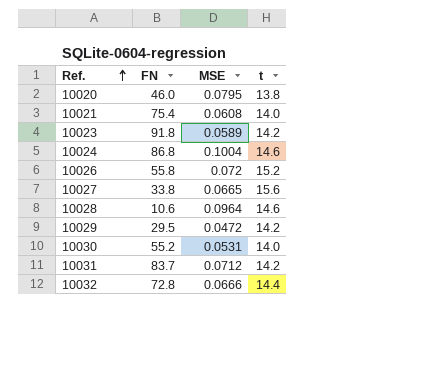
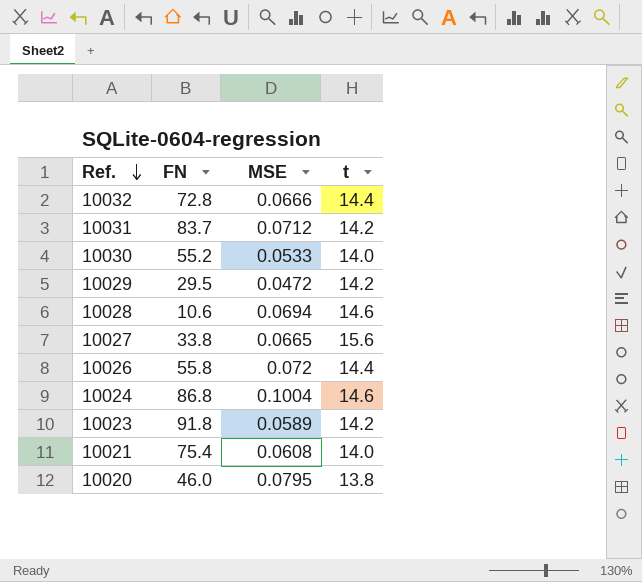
row order: Ref. ascending -> Ref. descending
10030 | MSE: 0.0531 -> 0.0533
10028 | MSE: 0.0964 -> 0.0694
10026 | t: 15.2 -> 14.4

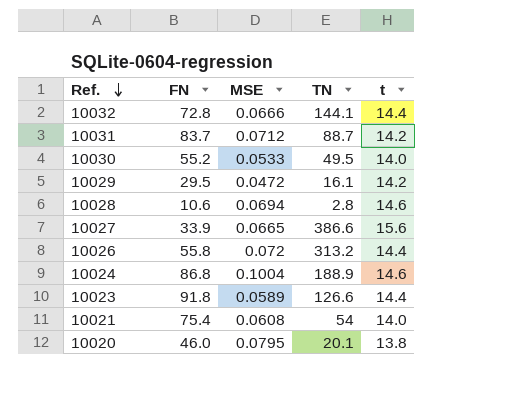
column TN | position: none -> 4
10027 | FN: 33.8 -> 33.9
10023 | t: 14.2 -> 14.4

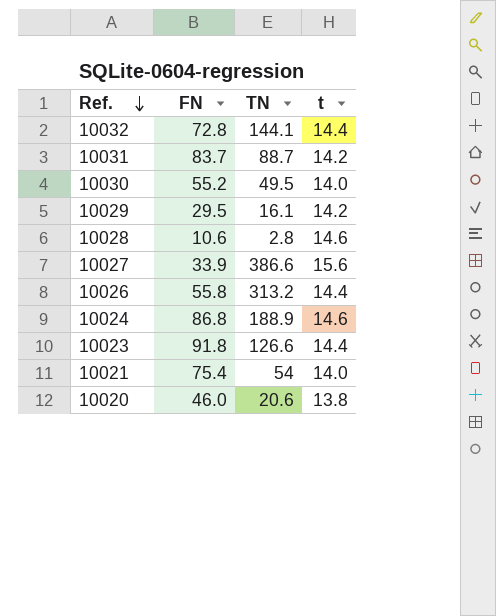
column MSE | position: 3 -> none
10020 | TN: 20.1 -> 20.6

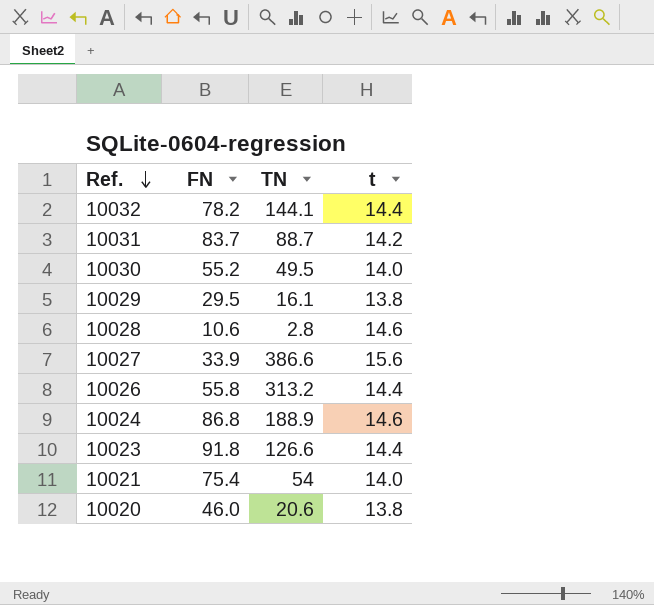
10032 | FN: 72.8 -> 78.2
10029 | t: 14.2 -> 13.8

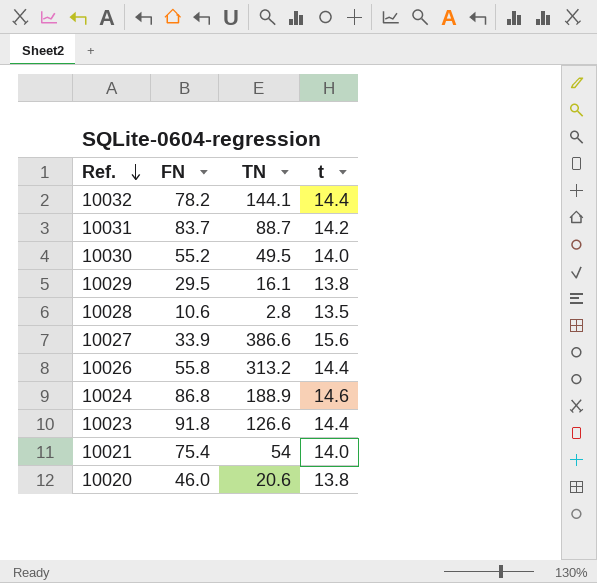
10028 | t: 14.6 -> 13.5

